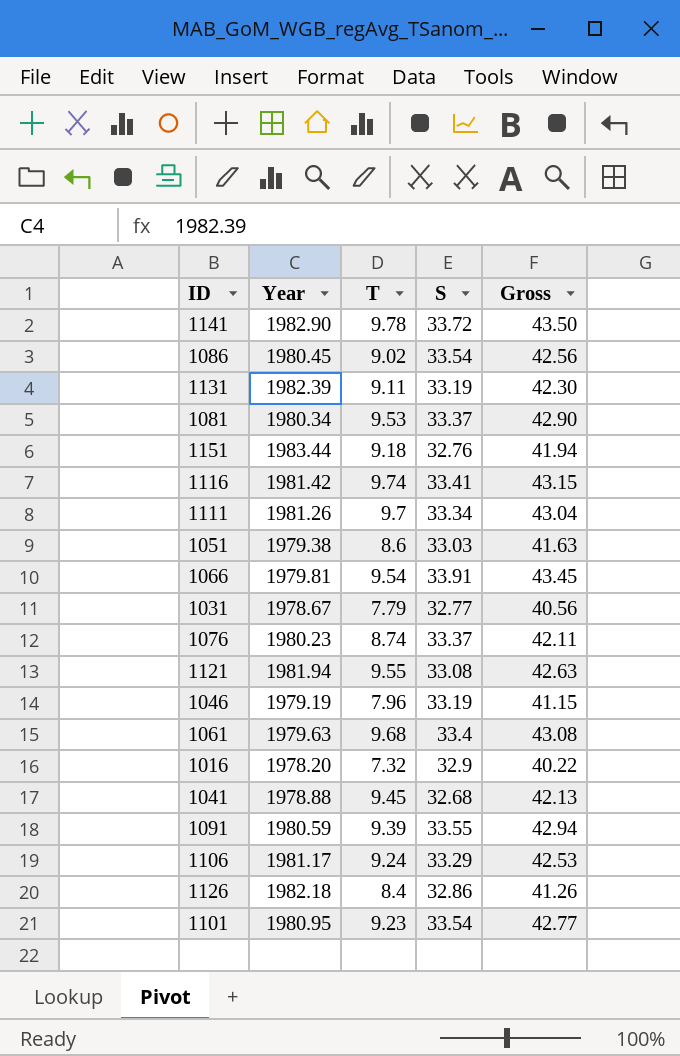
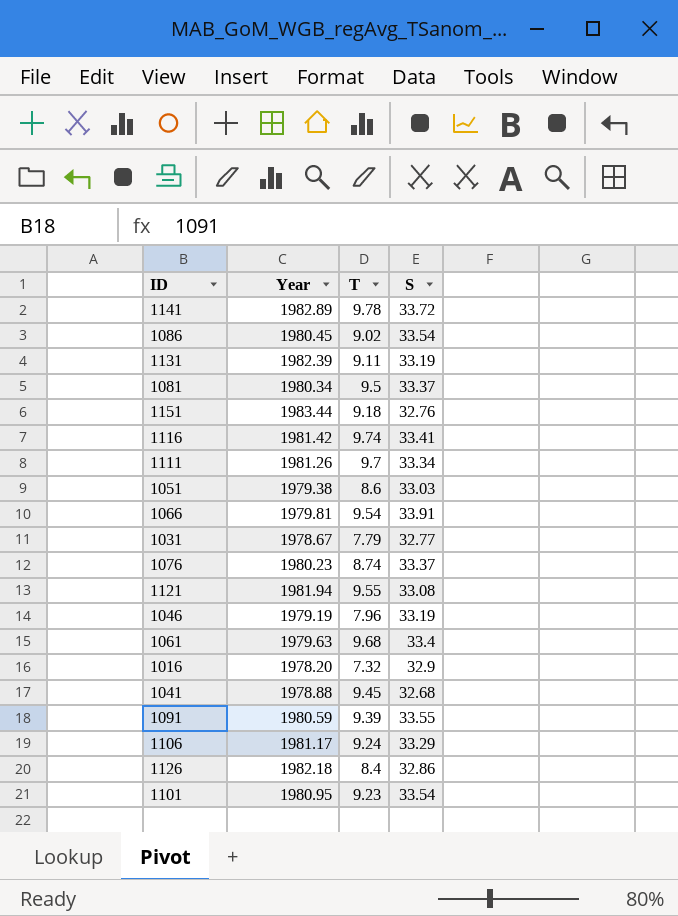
column Gross | formula: [T] + [S] -> none
1141 | Year: 1982.90 -> 1982.89
1081 | T: 9.53 -> 9.5

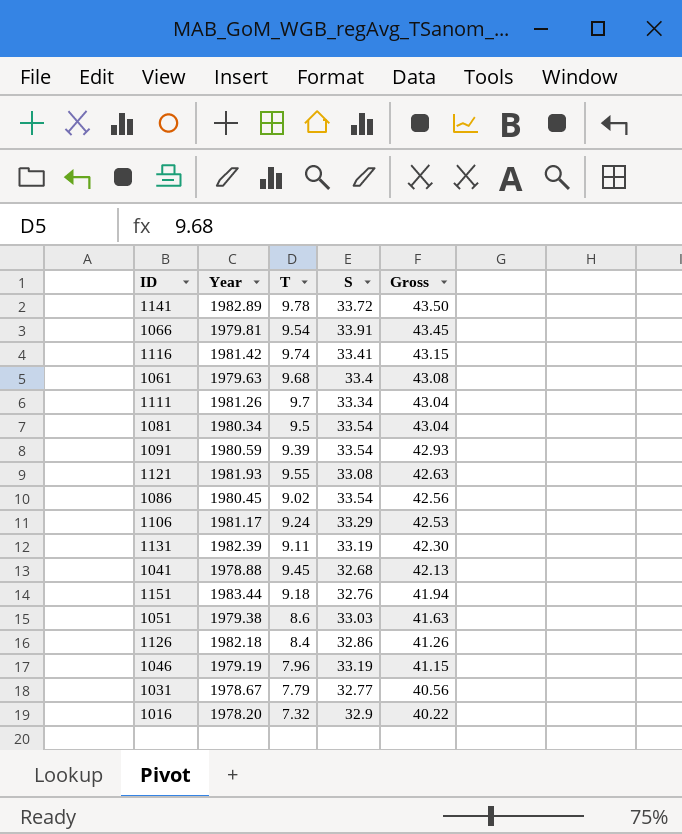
row order: none -> Gross descending
column Gross | formula: none -> [T] + [S]
row 1076: 1980.23 | 8.74 | 33.37 -> none
row 1101: 1980.95 | 9.23 | 33.54 -> none
1081 | S: 33.37 -> 33.54
1091 | S: 33.55 -> 33.54
1121 | Year: 1981.94 -> 1981.93

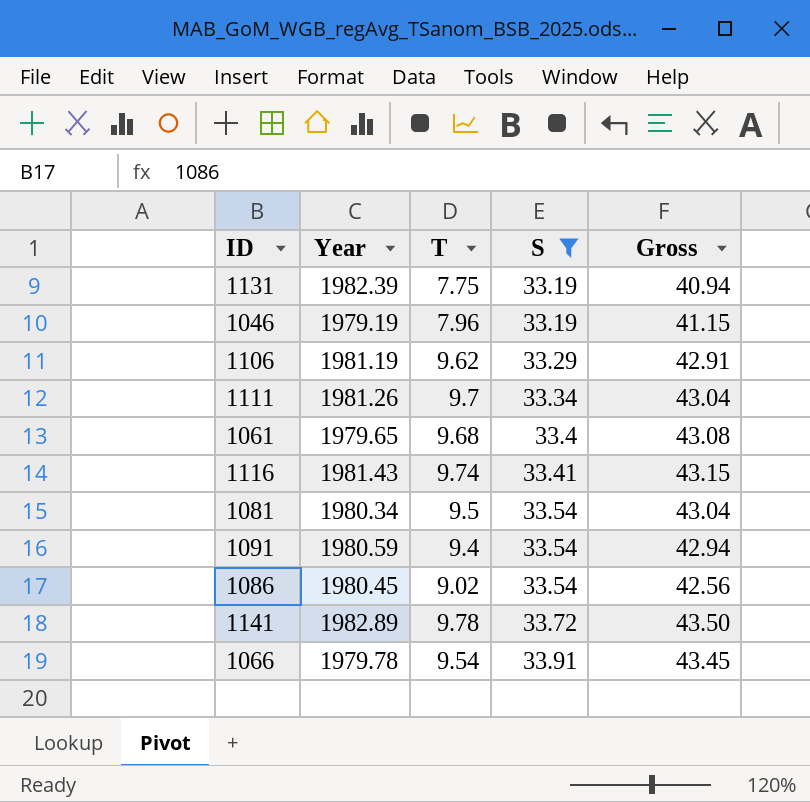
filter: none -> S >= 33.19
row order: Gross descending -> S ascending
1131 | T: 9.11 -> 7.75
1131 | Gross: 42.30 -> 40.94
1106 | Year: 1981.17 -> 1981.19
1106 | T: 9.24 -> 9.62
1106 | Gross: 42.53 -> 42.91
1061 | Year: 1979.63 -> 1979.65
1116 | Year: 1981.42 -> 1981.43
1091 | T: 9.39 -> 9.4
1091 | Gross: 42.93 -> 42.94
1066 | Year: 1979.81 -> 1979.78

